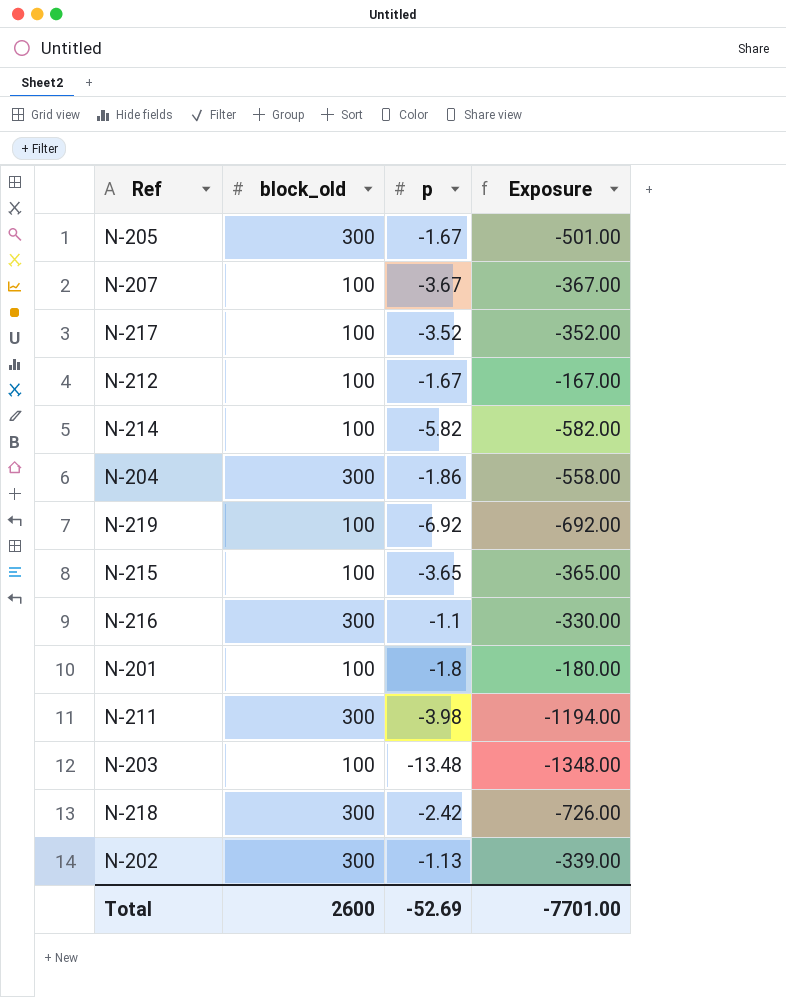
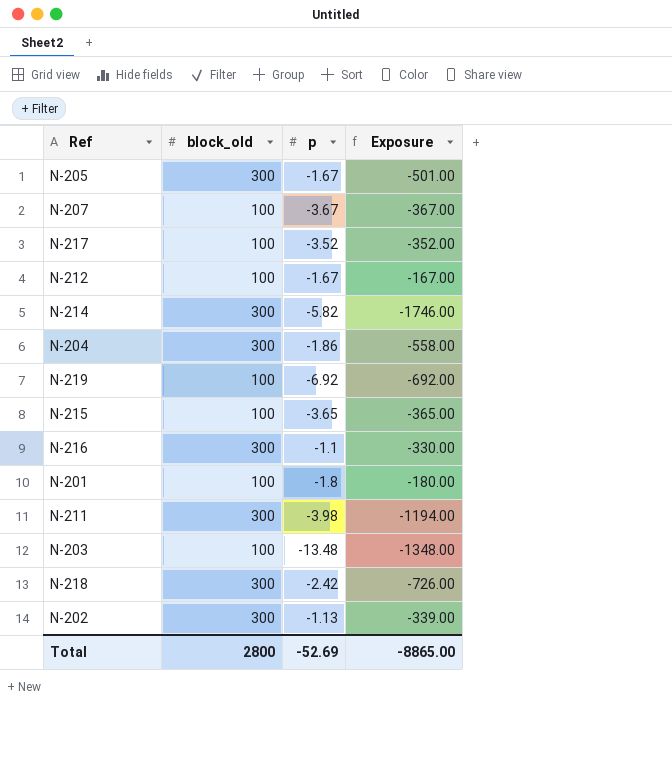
N-214 | block_old: 100 -> 300
N-214 | Exposure: -582.00 -> -1746.00
Total | block_old: 2600 -> 2800
Total | Exposure: -7701.00 -> -8865.00

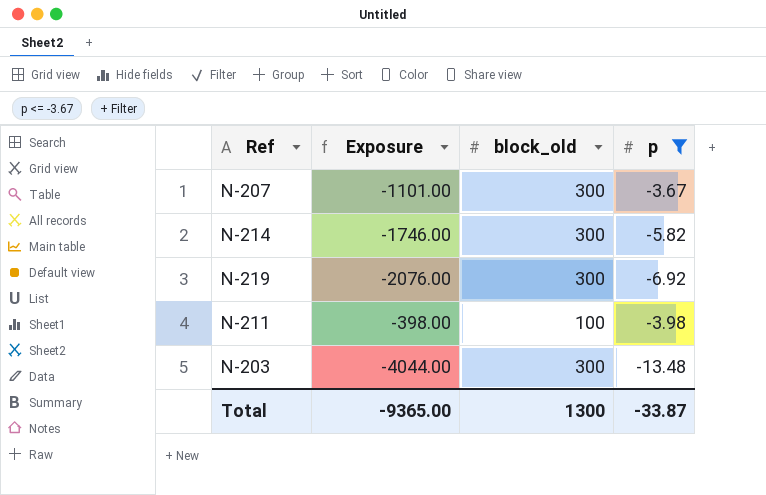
filter: none -> p <= -3.67
column Exposure | position: 4 -> 2
N-207 | Exposure: -367.00 -> -1101.00
N-207 | block_old: 100 -> 300
N-219 | Exposure: -692.00 -> -2076.00
N-219 | block_old: 100 -> 300
N-211 | Exposure: -1194.00 -> -398.00
N-211 | block_old: 300 -> 100
N-203 | Exposure: -1348.00 -> -4044.00
N-203 | block_old: 100 -> 300
Total | Exposure: -8865.00 -> -9365.00
Total | block_old: 2800 -> 1300
Total | p: -52.69 -> -33.87

